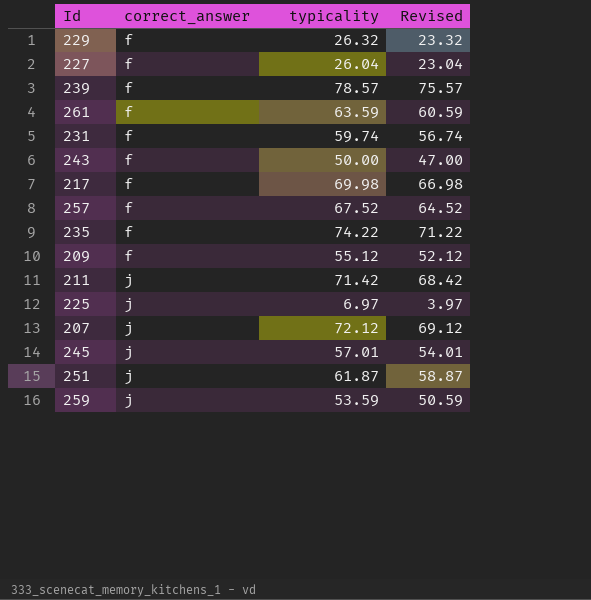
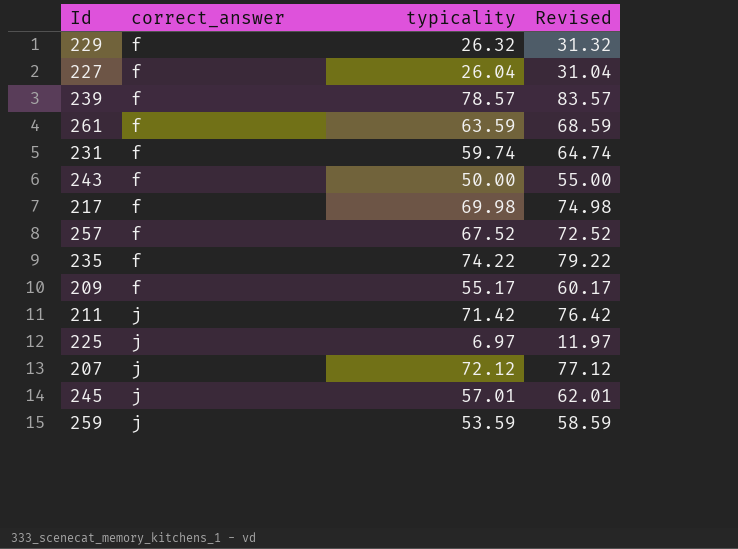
column Revised | formula: [typicality] - 3 -> [typicality] + 5
row 251: j | 61.87 | 58.87 -> none
209 | typicality: 55.12 -> 55.17

